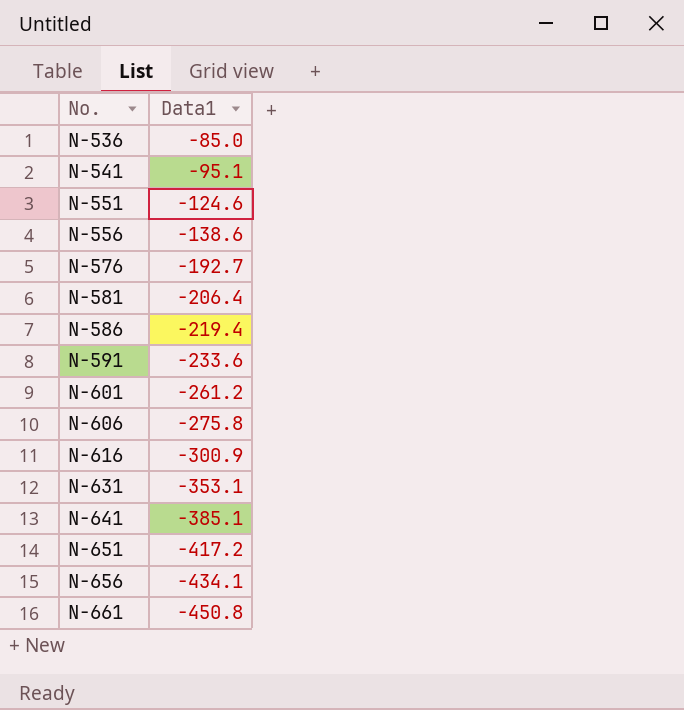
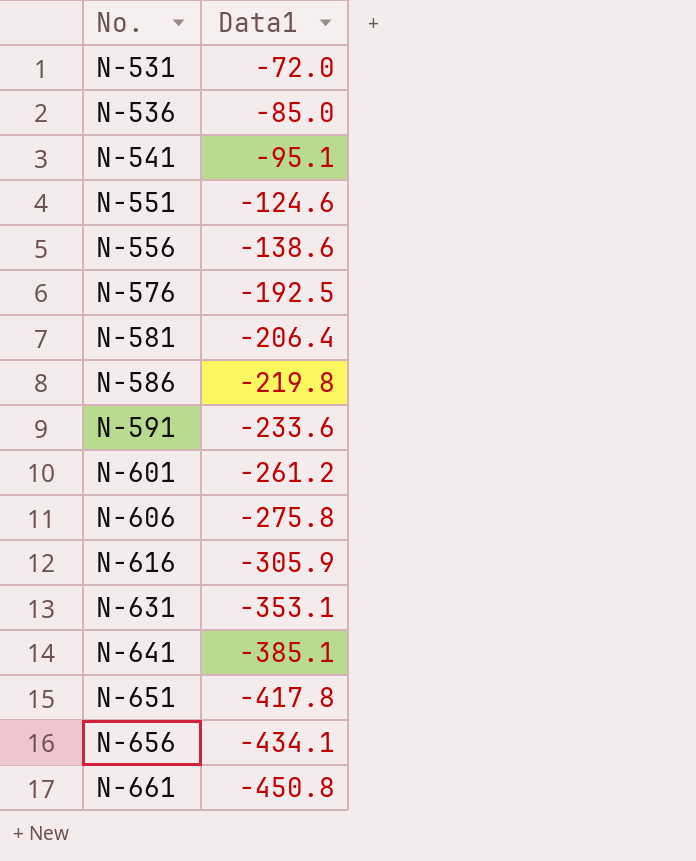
row N-531: none -> -72.0
N-576 | Data1: -192.7 -> -192.5
N-586 | Data1: -219.4 -> -219.8
N-616 | Data1: -300.9 -> -305.9
N-651 | Data1: -417.2 -> -417.8

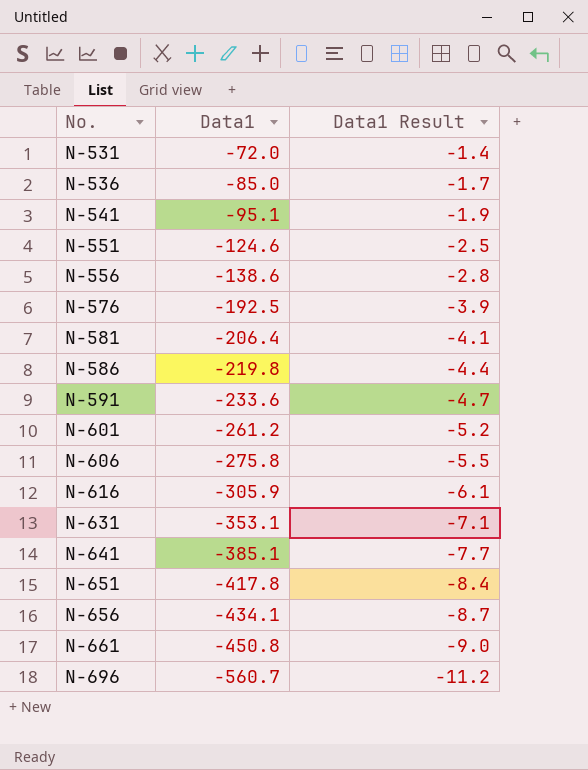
column Data1 Result | formula: none -> [Data1] * 0.02
row N-696: none -> -560.7 | -11.2

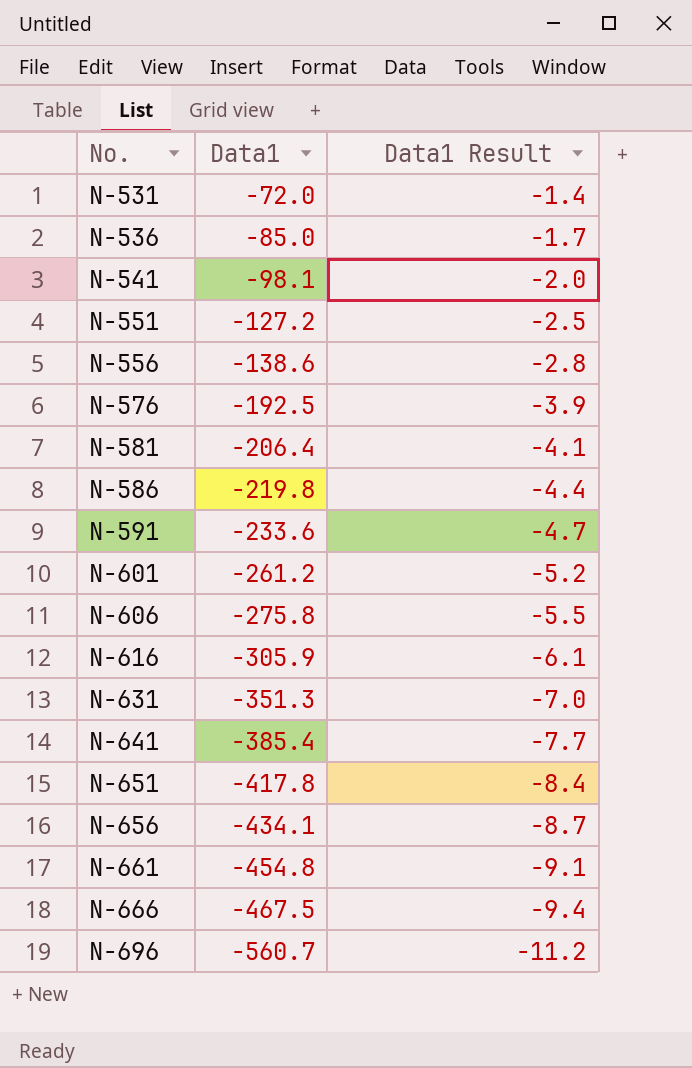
N-541 | Data1: -95.1 -> -98.1
N-541 | Data1 Result: -1.9 -> -2.0
N-551 | Data1: -124.6 -> -127.2
N-631 | Data1: -353.1 -> -351.3
N-631 | Data1 Result: -7.1 -> -7.0
N-641 | Data1: -385.1 -> -385.4
N-661 | Data1: -450.8 -> -454.8
N-661 | Data1 Result: -9.0 -> -9.1
row N-666: none -> -467.5 | -9.4

